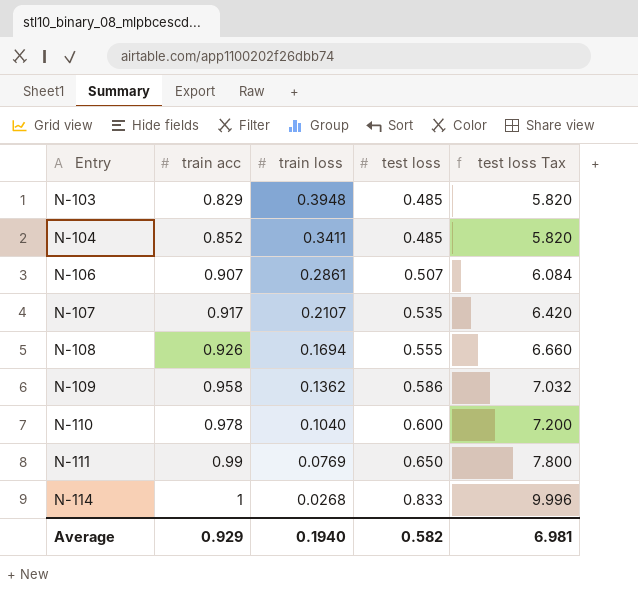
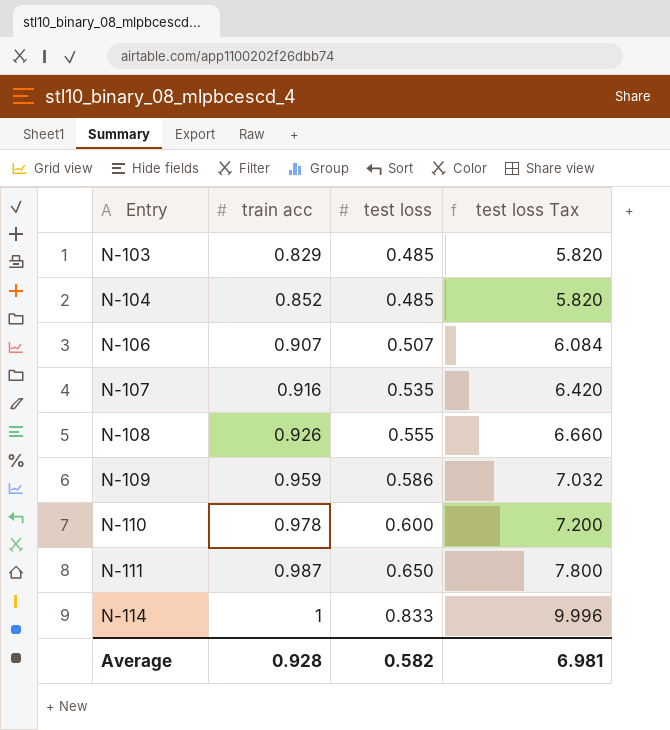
column train loss | position: 3 -> none
N-107 | train acc: 0.917 -> 0.916
N-109 | train acc: 0.958 -> 0.959
N-111 | train acc: 0.99 -> 0.987
Average | train acc: 0.929 -> 0.928

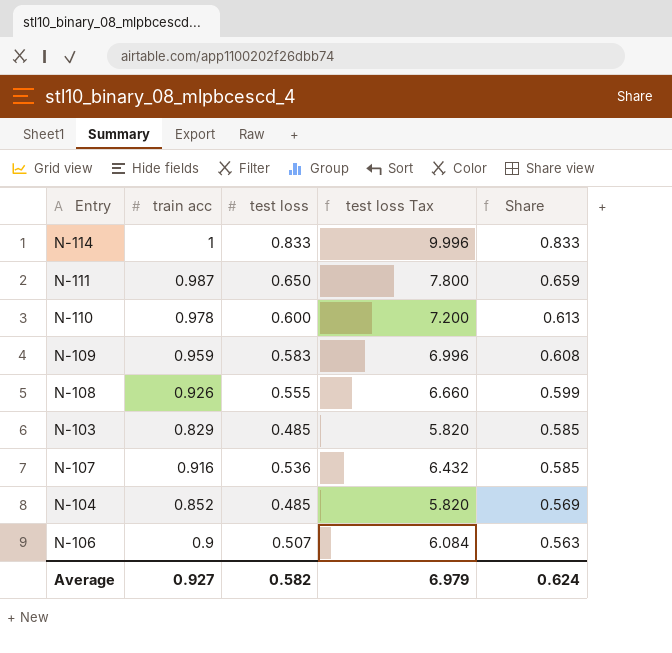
row order: Entry ascending -> Share descending
column Share | formula: none -> [test loss] / [train acc]
N-109 | test loss: 0.586 -> 0.583
N-109 | test loss Tax: 7.032 -> 6.996
N-107 | test loss: 0.535 -> 0.536
N-107 | test loss Tax: 6.420 -> 6.432
N-106 | train acc: 0.907 -> 0.9
Average | train acc: 0.928 -> 0.927
Average | test loss Tax: 6.981 -> 6.979

